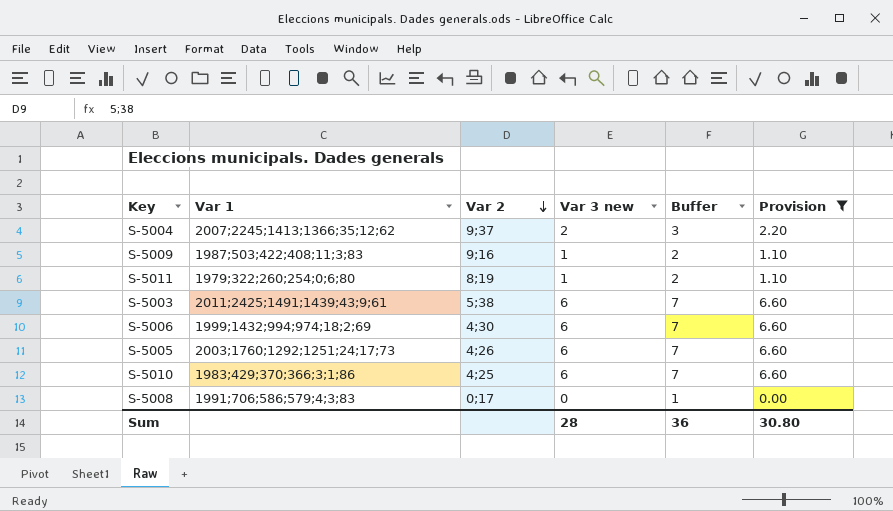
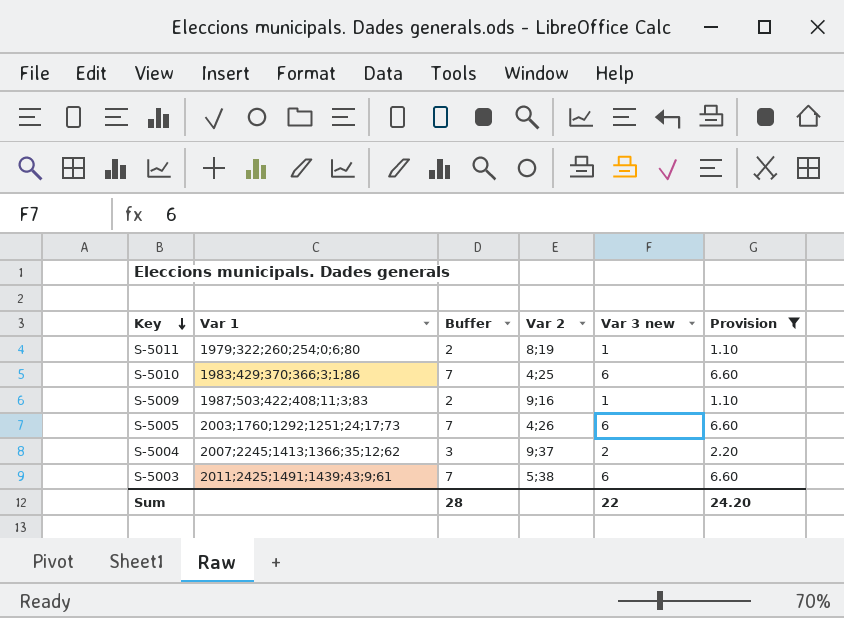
row order: Var 2 descending -> Key descending
column Buffer | position: 5 -> 3
row S-5006: 1999;1432;994;974;18;2;69 | 4;30 | 6 | 7 | 6.60 -> none
row S-5008: 1991;706;586;579;4;3;83 | 0;17 | 0 | 1 | 0.00 -> none
Sum | Buffer: 36 -> 28
Sum | Var 3 new: 28 -> 22
Sum | Provision: 30.80 -> 24.20

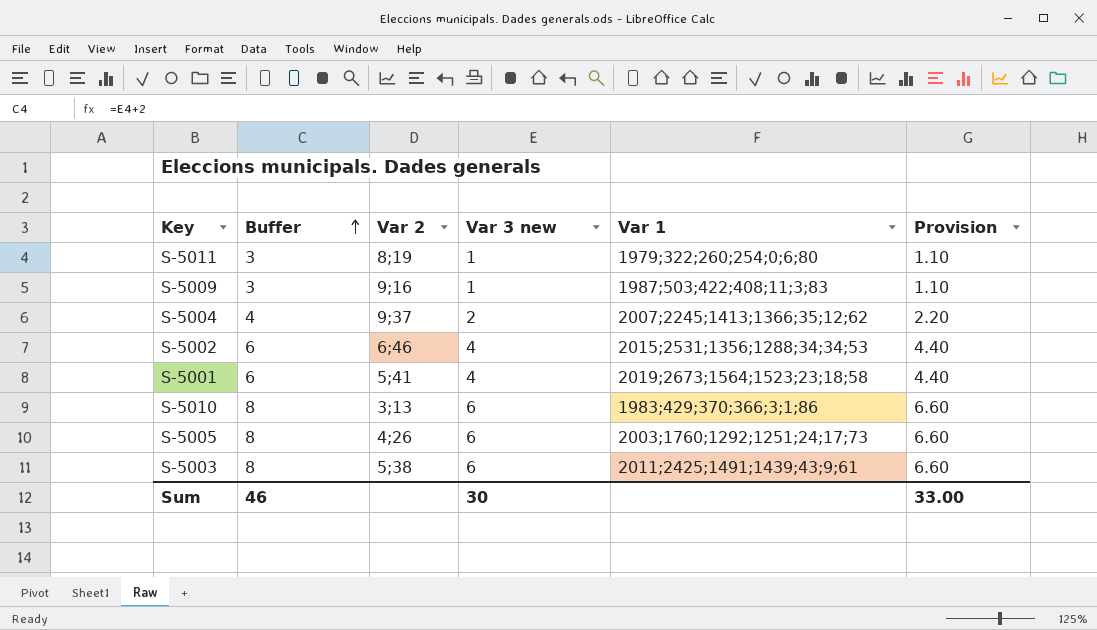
filter: Provision != 4.40 -> none
row order: Key descending -> Buffer ascending
column Buffer | formula: [Var 3 new] + 1 -> [Var 3 new] + 2
column Var 1 | position: 2 -> 5
S-5010 | Var 2: 4;25 -> 3;13
Sum | Buffer: 28 -> 46
Sum | Var 3 new: 22 -> 30
Sum | Provision: 24.20 -> 33.00

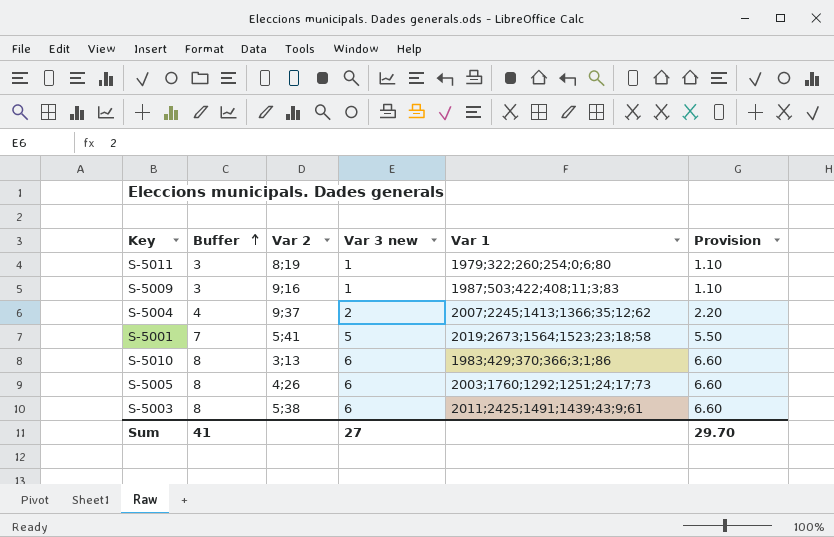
row S-5002: 6 | 6;46 | 4 | 2015;2531;1356;1288;34;34;53 | 4.40 -> none
S-5001 | Buffer: 6 -> 7
S-5001 | Var 3 new: 4 -> 5
S-5001 | Provision: 4.40 -> 5.50
Sum | Buffer: 46 -> 41
Sum | Var 3 new: 30 -> 27
Sum | Provision: 33.00 -> 29.70

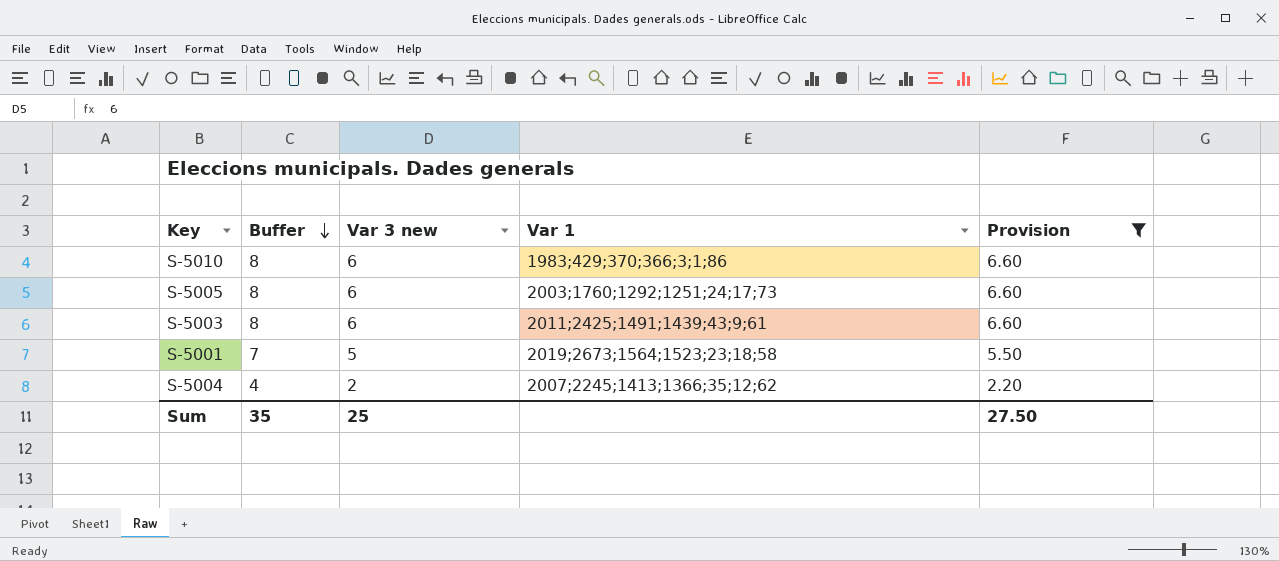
filter: none -> Provision != 1.10
row order: Buffer ascending -> Buffer descending
column Var 2 | position: 3 -> none
Sum | Buffer: 41 -> 35
Sum | Var 3 new: 27 -> 25
Sum | Provision: 29.70 -> 27.50

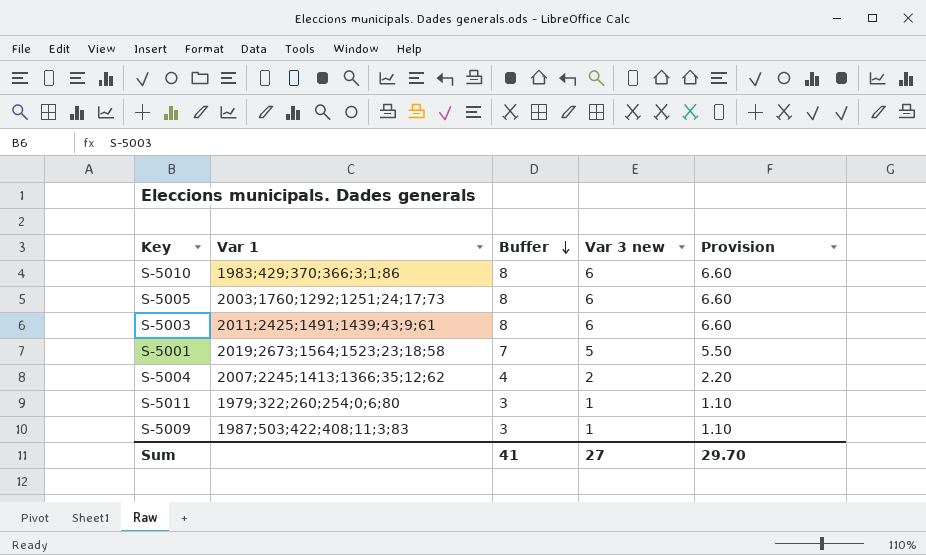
filter: Provision != 1.10 -> none
column Var 1 | position: 4 -> 2
Sum | Buffer: 35 -> 41
Sum | Var 3 new: 25 -> 27
Sum | Provision: 27.50 -> 29.70

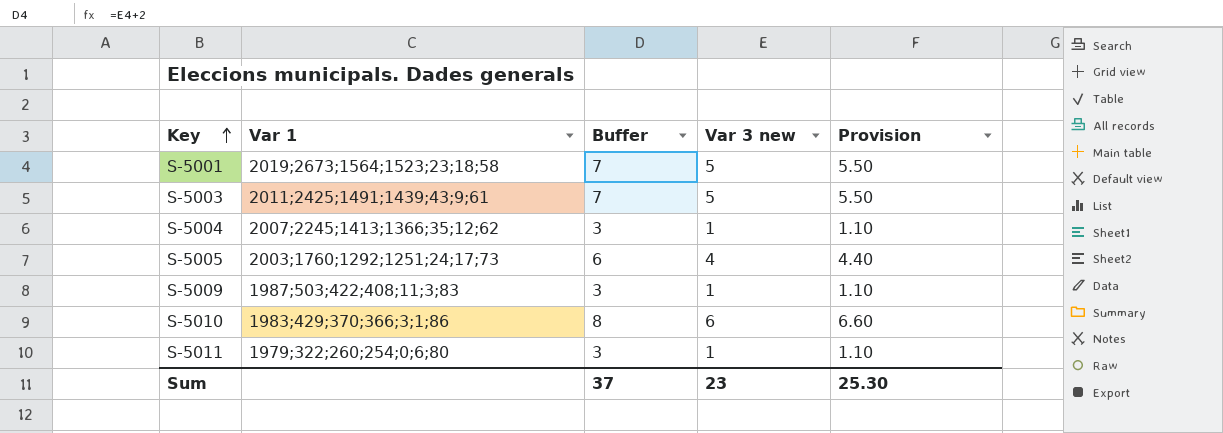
row order: Buffer descending -> Key ascending
S-5003 | Buffer: 8 -> 7
S-5003 | Var 3 new: 6 -> 5
S-5003 | Provision: 6.60 -> 5.50
S-5004 | Buffer: 4 -> 3
S-5004 | Var 3 new: 2 -> 1
S-5004 | Provision: 2.20 -> 1.10
S-5005 | Buffer: 8 -> 6
S-5005 | Var 3 new: 6 -> 4
S-5005 | Provision: 6.60 -> 4.40
Sum | Buffer: 41 -> 37
Sum | Var 3 new: 27 -> 23
Sum | Provision: 29.70 -> 25.30

